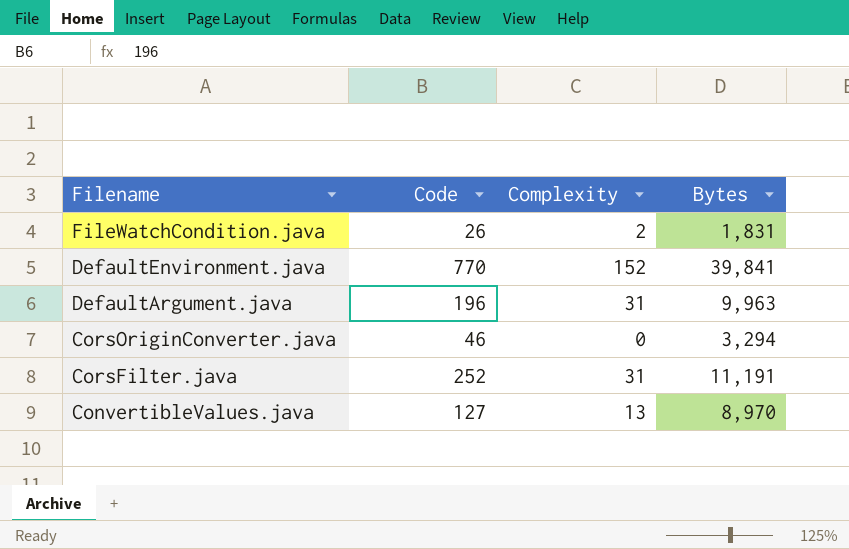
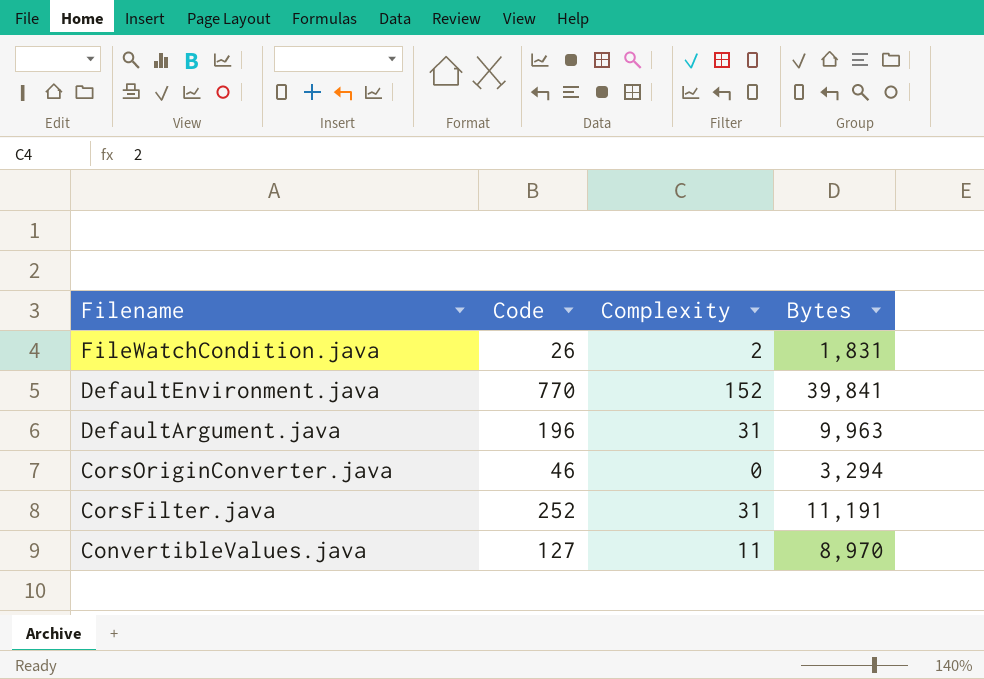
ConvertibleValues.java | Complexity: 13 -> 11

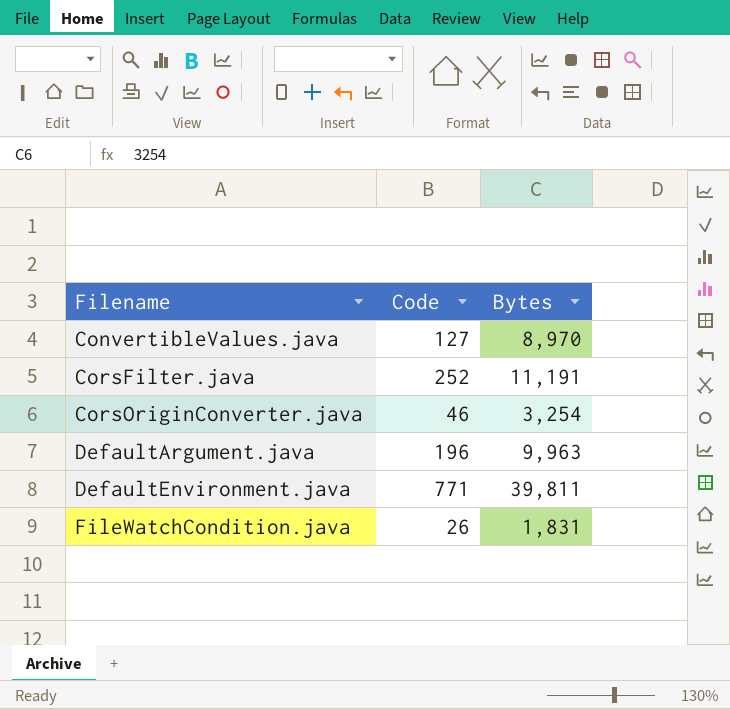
row order: Filename descending -> Filename ascending
column Complexity | position: 3 -> none
CorsOriginConverter.java | Bytes: 3,294 -> 3,254
DefaultEnvironment.java | Code: 770 -> 771
DefaultEnvironment.java | Bytes: 39,841 -> 39,811

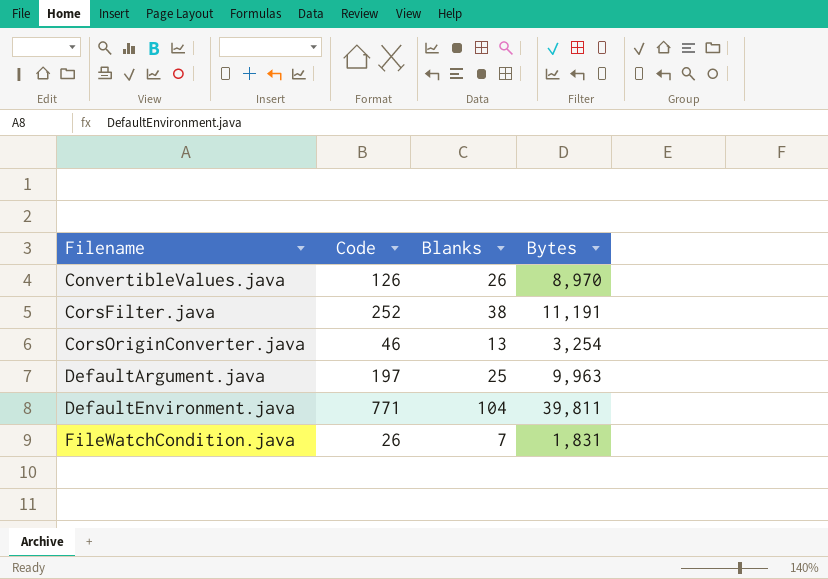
column Blanks | position: none -> 3
ConvertibleValues.java | Code: 127 -> 126
DefaultArgument.java | Code: 196 -> 197

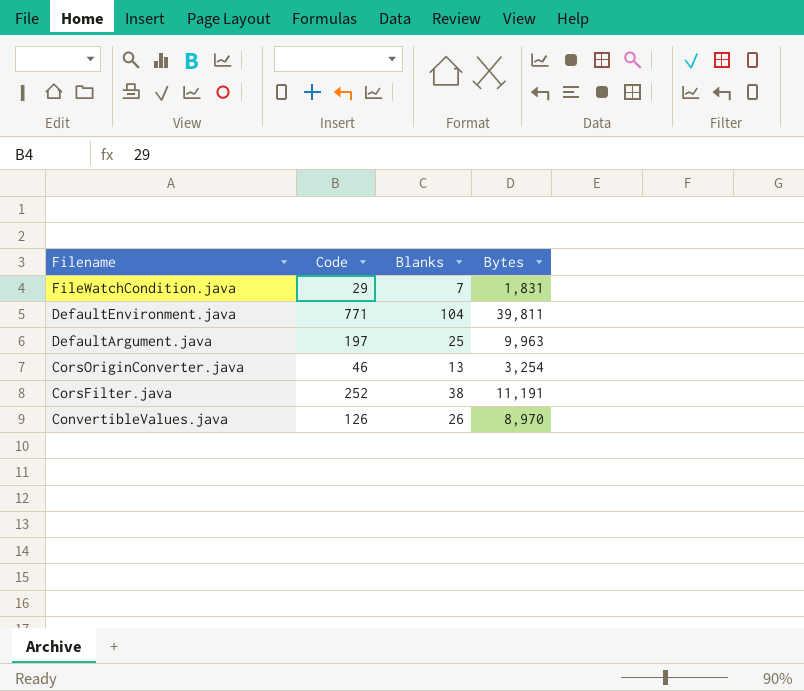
row order: Filename ascending -> Filename descending
FileWatchCondition.java | Code: 26 -> 29

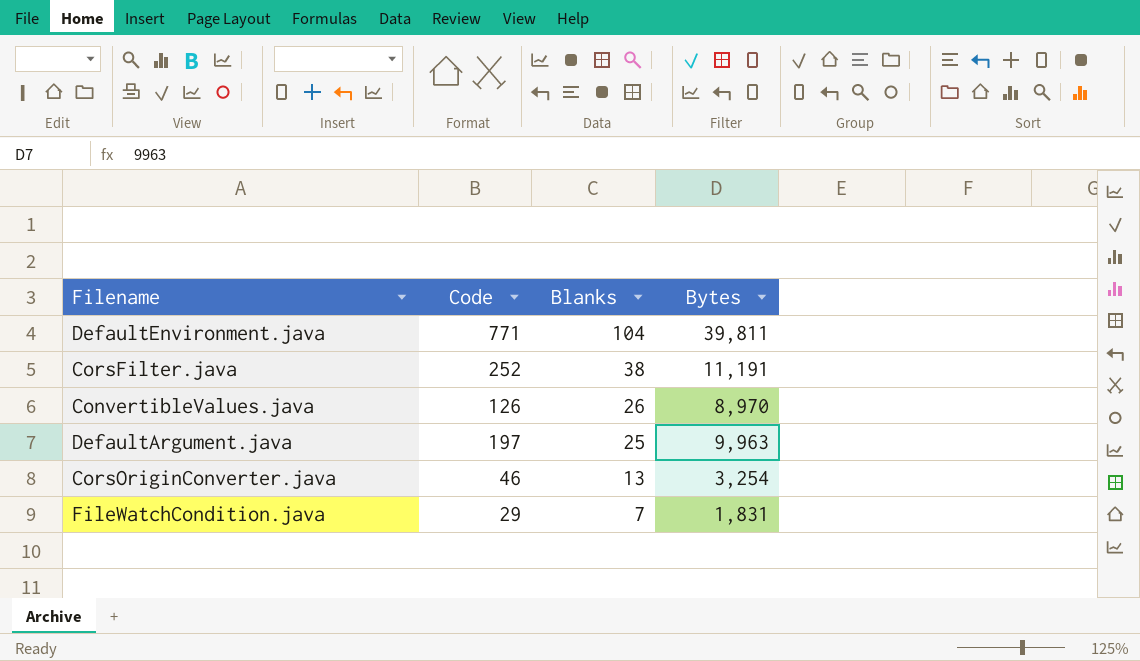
row order: Filename descending -> Blanks descending

